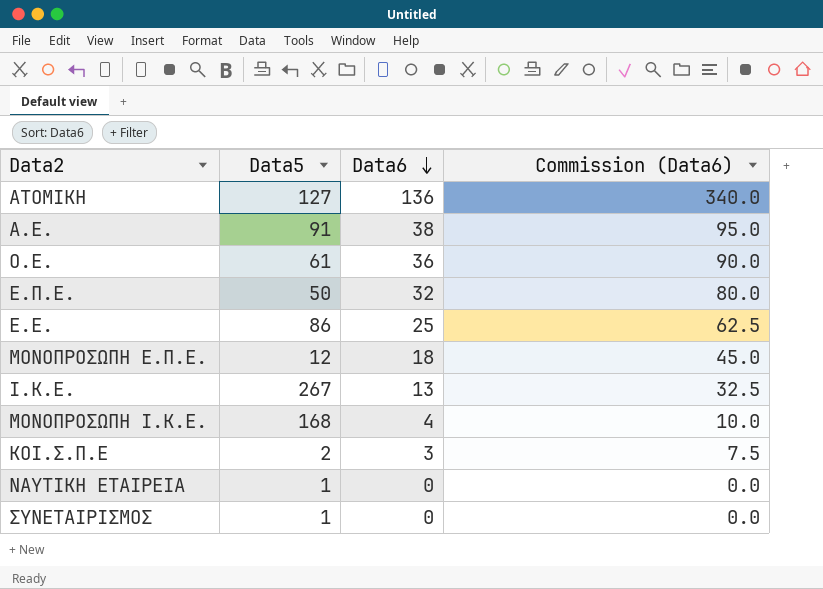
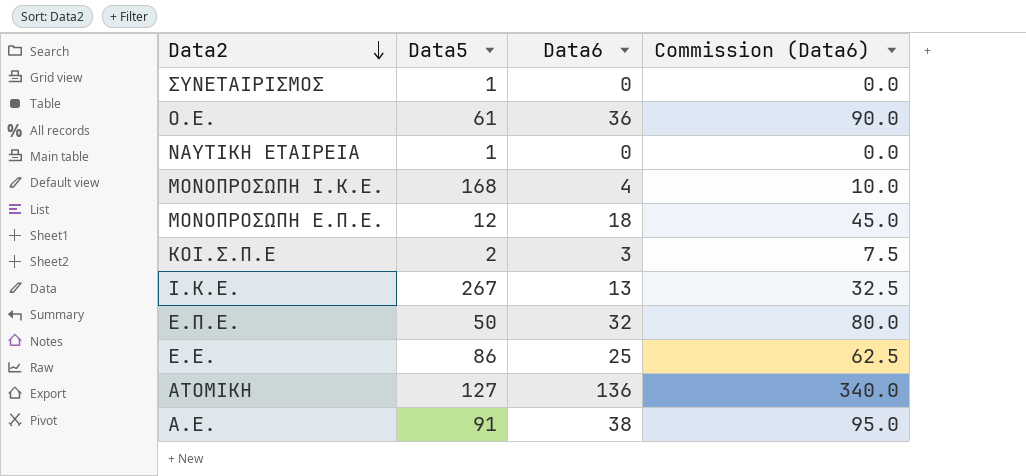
row order: Data6 descending -> Data2 descending

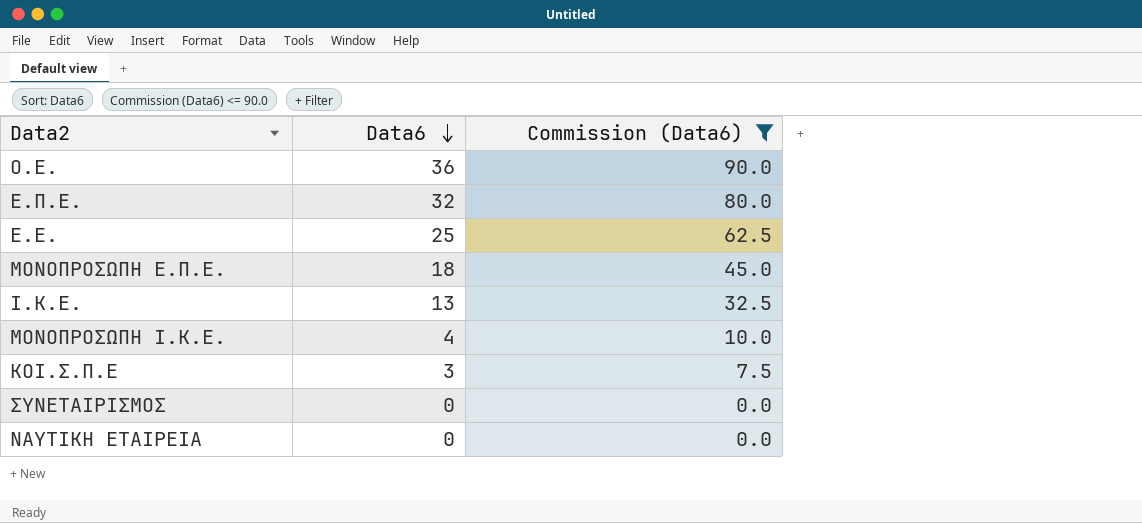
filter: none -> Commission (Data6) <= 90.0
row order: Data2 descending -> Data6 descending
column Data5 | position: 2 -> none

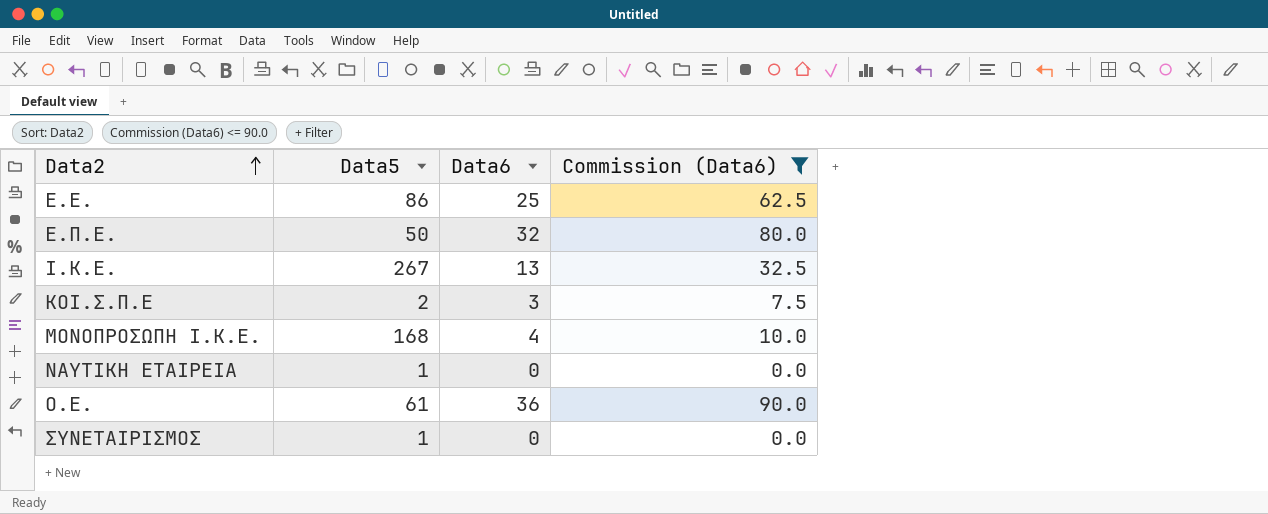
row order: Data6 descending -> Data2 ascending
column Data5 | position: none -> 2
row ΜΟΝΟΠΡΟΣΩΠΗ Ε.Π.Ε.: 18 | 45.0 -> none

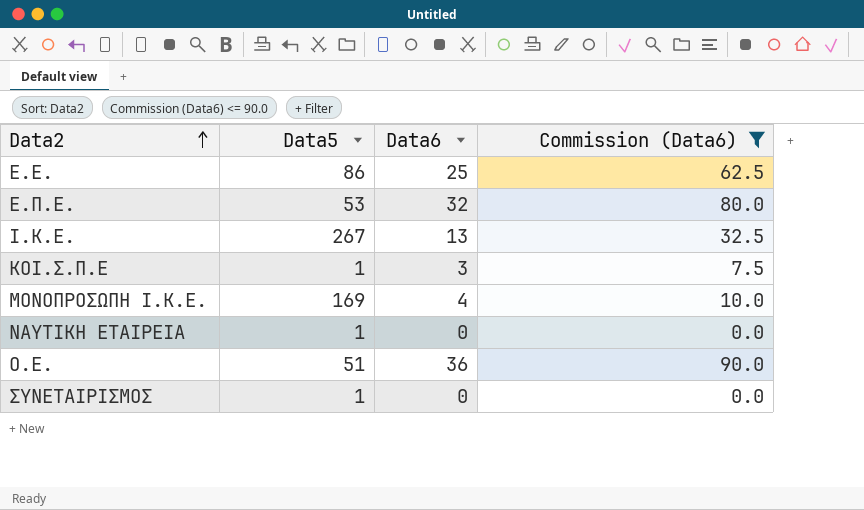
Ε.Π.Ε. | Data5: 50 -> 53
ΚΟΙ.Σ.Π.Ε | Data5: 2 -> 1
ΜΟΝΟΠΡΟΣΩΠΗ Ι.Κ.Ε. | Data5: 168 -> 169
Ο.Ε. | Data5: 61 -> 51

